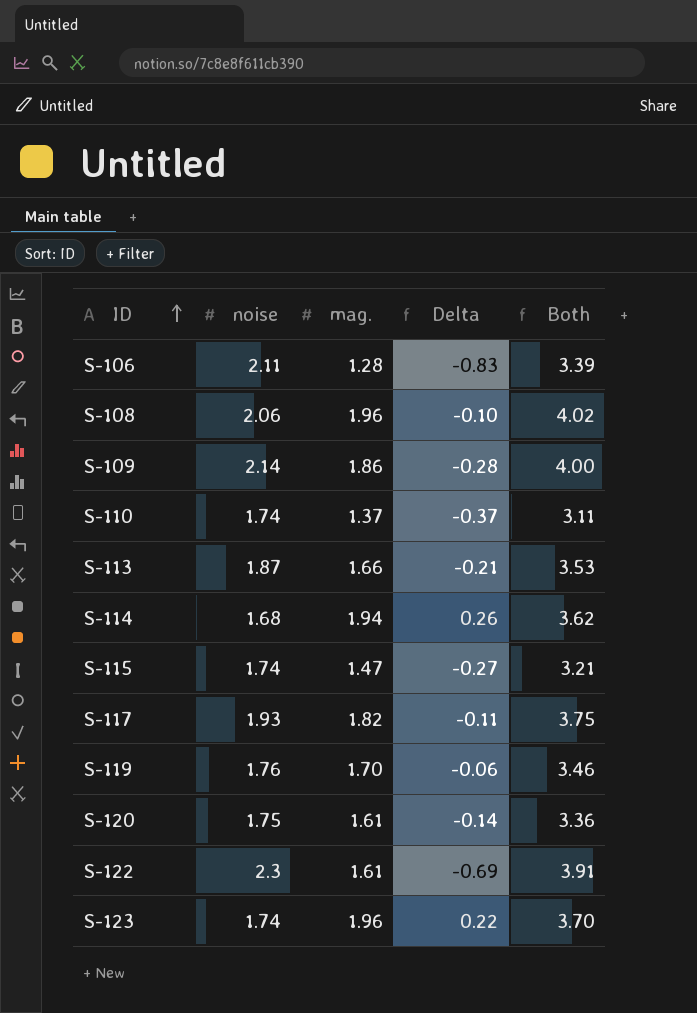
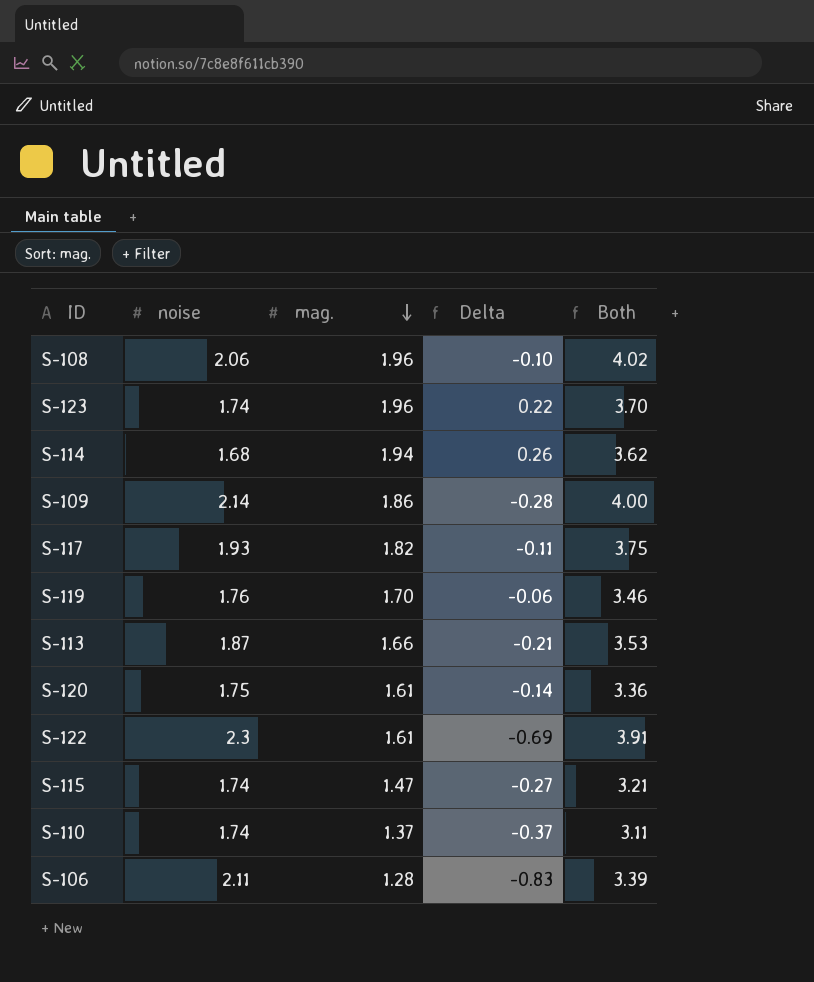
row order: ID ascending -> mag. descending

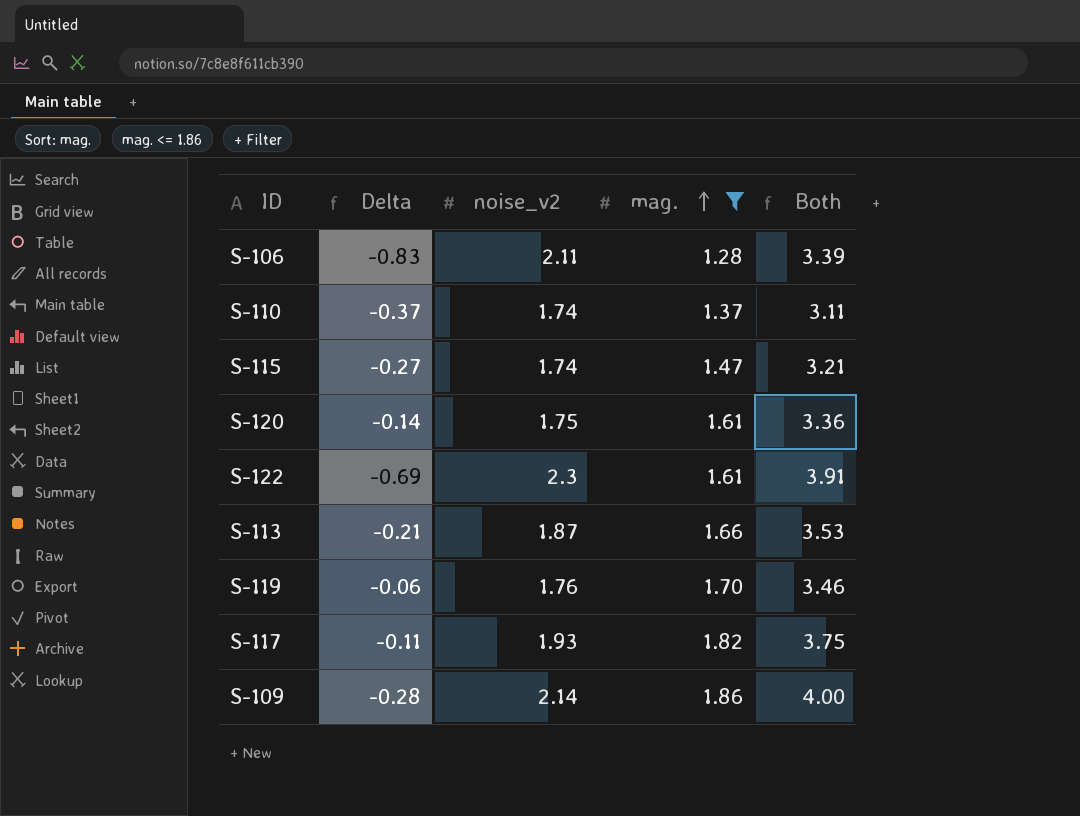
filter: none -> mag. <= 1.86
row order: mag. descending -> mag. ascending
column Delta | position: 4 -> 2
column name: noise -> noise_v2

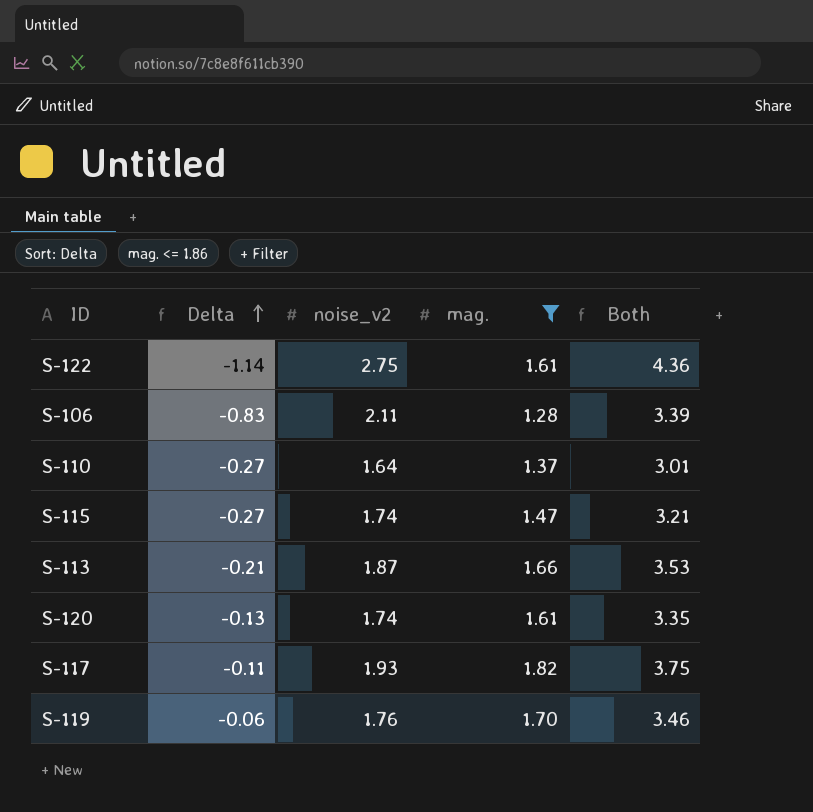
row order: mag. ascending -> Delta ascending
row S-109: -0.28 | 2.14 | 1.86 | 4.00 -> none
S-122 | Delta: -0.69 -> -1.14
S-122 | noise_v2: 2.3 -> 2.75
S-122 | Both: 3.91 -> 4.36
S-110 | Delta: -0.37 -> -0.27
S-110 | noise_v2: 1.74 -> 1.64
S-110 | Both: 3.11 -> 3.01
S-120 | Delta: -0.14 -> -0.13
S-120 | noise_v2: 1.75 -> 1.74
S-120 | Both: 3.36 -> 3.35

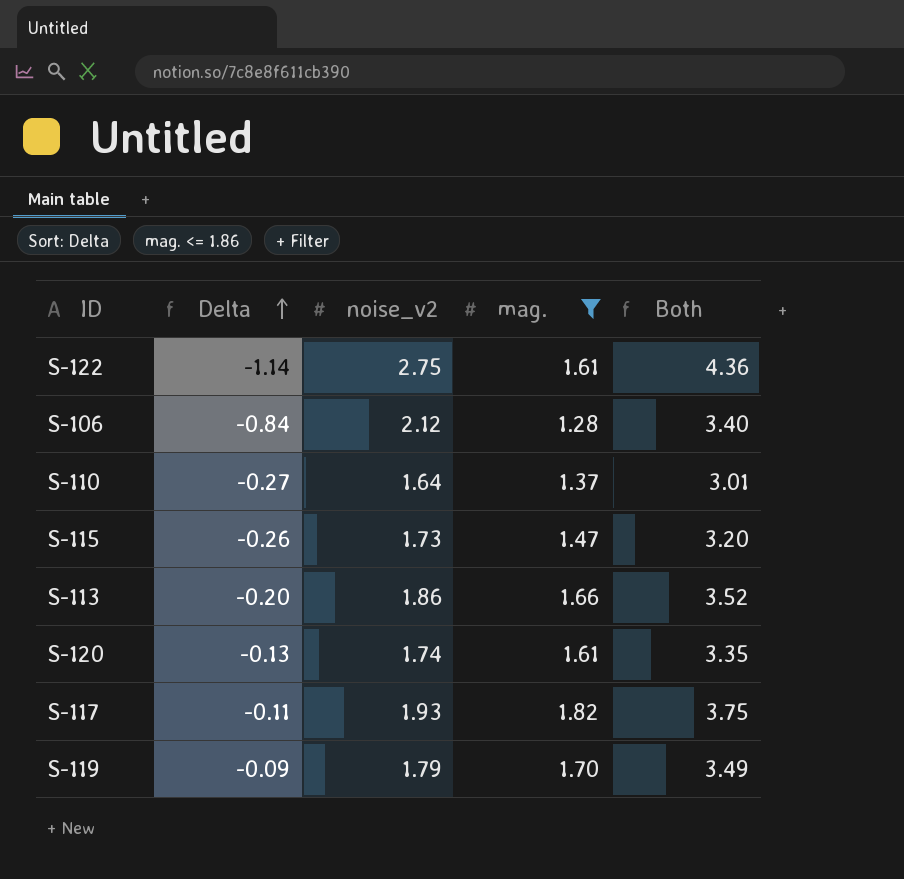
S-106 | Delta: -0.83 -> -0.84
S-106 | noise_v2: 2.11 -> 2.12
S-106 | Both: 3.39 -> 3.40
S-115 | Delta: -0.27 -> -0.26
S-115 | noise_v2: 1.74 -> 1.73
S-115 | Both: 3.21 -> 3.20
S-113 | Delta: -0.21 -> -0.20
S-113 | noise_v2: 1.87 -> 1.86
S-113 | Both: 3.53 -> 3.52
S-119 | Delta: -0.06 -> -0.09
S-119 | noise_v2: 1.76 -> 1.79
S-119 | Both: 3.46 -> 3.49

